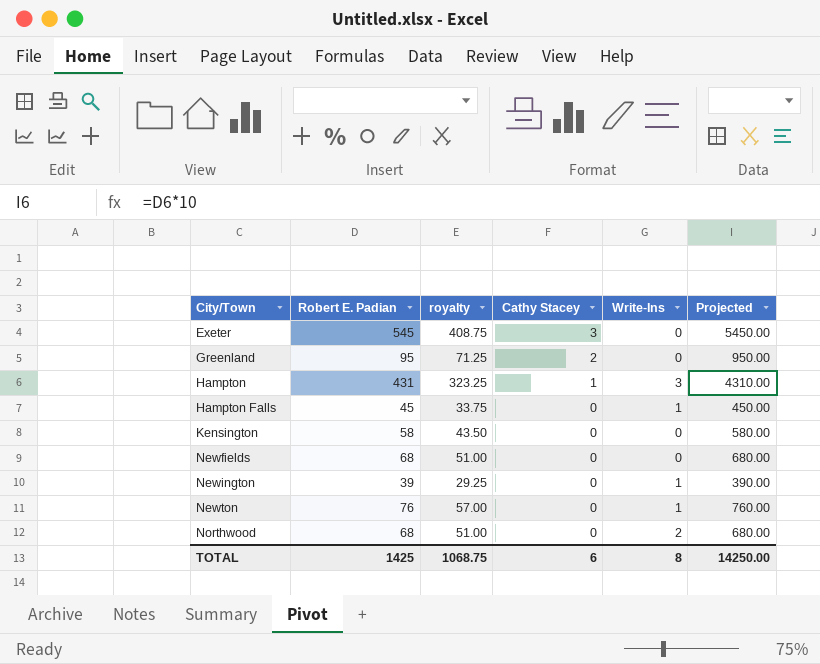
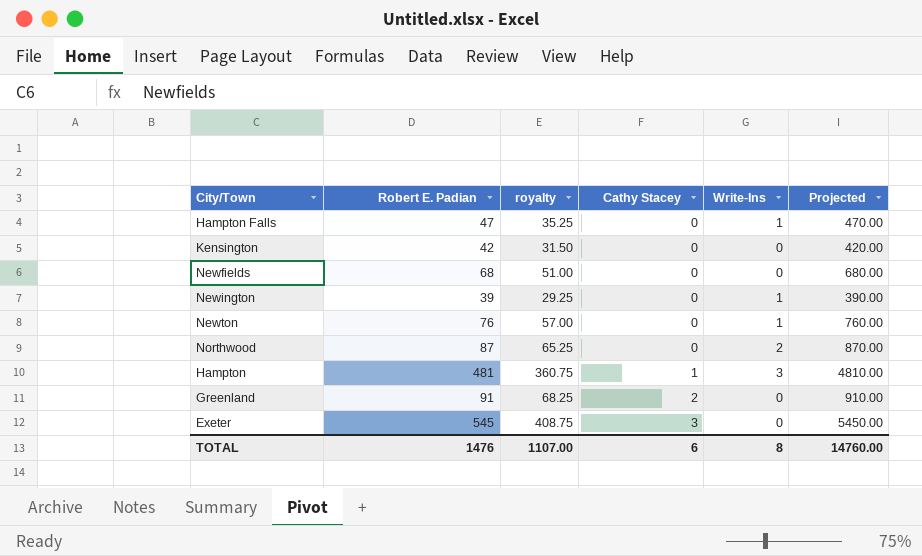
row order: City/Town ascending -> Cathy Stacey ascending
Hampton Falls | Robert E. Padian: 45 -> 47
Hampton Falls | royalty: 33.75 -> 35.25
Hampton Falls | Projected: 450.00 -> 470.00
Kensington | Robert E. Padian: 58 -> 42
Kensington | royalty: 43.50 -> 31.50
Kensington | Projected: 580.00 -> 420.00
Northwood | Robert E. Padian: 68 -> 87
Northwood | royalty: 51.00 -> 65.25
Northwood | Projected: 680.00 -> 870.00
Hampton | Robert E. Padian: 431 -> 481
Hampton | royalty: 323.25 -> 360.75
Hampton | Projected: 4310.00 -> 4810.00
Greenland | Robert E. Padian: 95 -> 91
Greenland | royalty: 71.25 -> 68.25
Greenland | Projected: 950.00 -> 910.00
TOTAL | Robert E. Padian: 1425 -> 1476
TOTAL | royalty: 1068.75 -> 1107.00
TOTAL | Projected: 14250.00 -> 14760.00

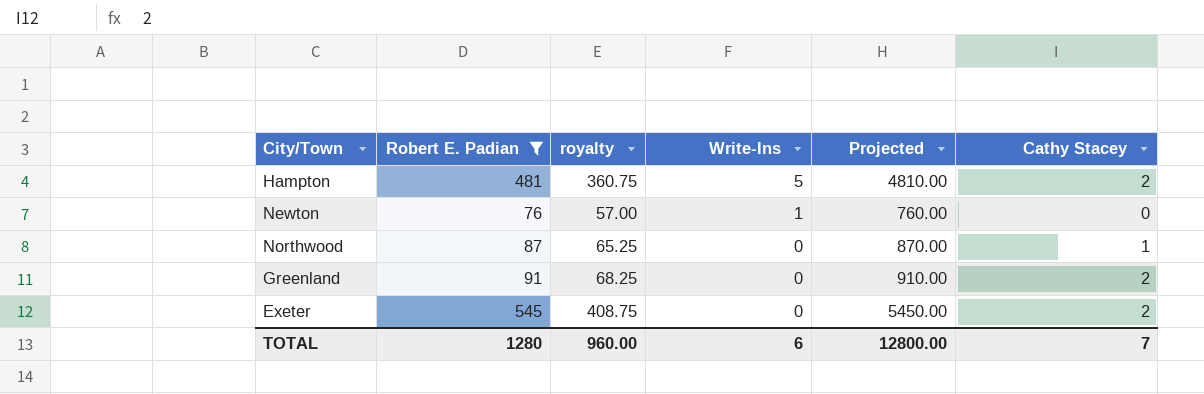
filter: none -> Robert E. Padian >= 76
row order: Cathy Stacey ascending -> Write-Ins descending
column Cathy Stacey | position: 4 -> 6
Hampton | Write-Ins: 3 -> 5
Hampton | Cathy Stacey: 1 -> 2
Northwood | Write-Ins: 2 -> 0
Northwood | Cathy Stacey: 0 -> 1
Exeter | Cathy Stacey: 3 -> 2
TOTAL | Robert E. Padian: 1476 -> 1280
TOTAL | royalty: 1107.00 -> 960.00
TOTAL | Write-Ins: 8 -> 6
TOTAL | Projected: 14760.00 -> 12800.00
TOTAL | Cathy Stacey: 6 -> 7

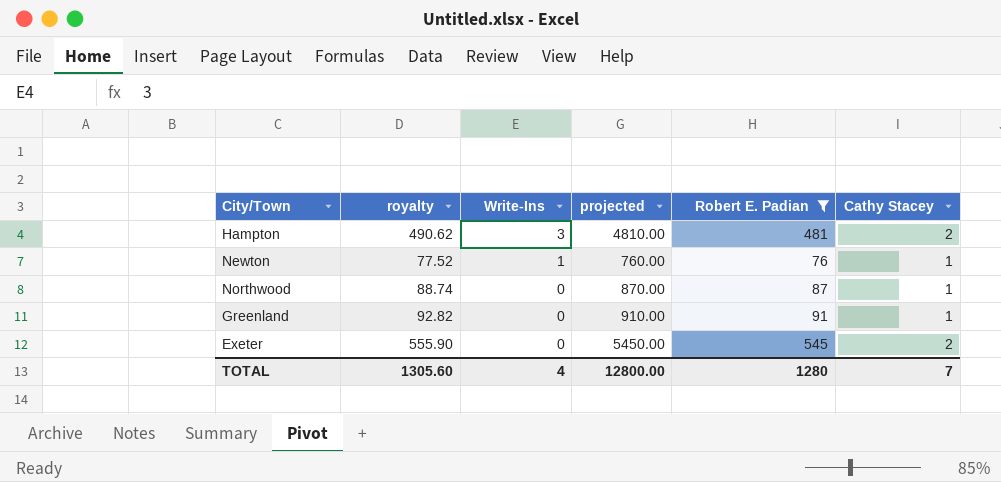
column royalty | formula: [Robert E. Padian] * 0.75 -> [Robert E. Padian] * 1.02
column name: Projected -> projected
column Robert E. Padian | position: 2 -> 5
Hampton | Write-Ins: 5 -> 3
Newton | Cathy Stacey: 0 -> 1
Greenland | Cathy Stacey: 2 -> 1
TOTAL | royalty: 960.00 -> 1305.60
TOTAL | Write-Ins: 6 -> 4

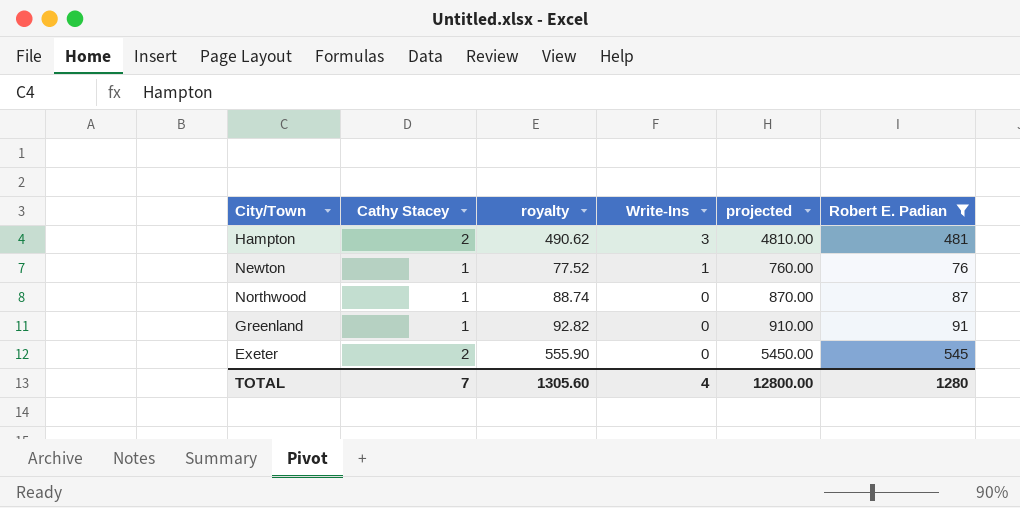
column Cathy Stacey | position: 6 -> 2

